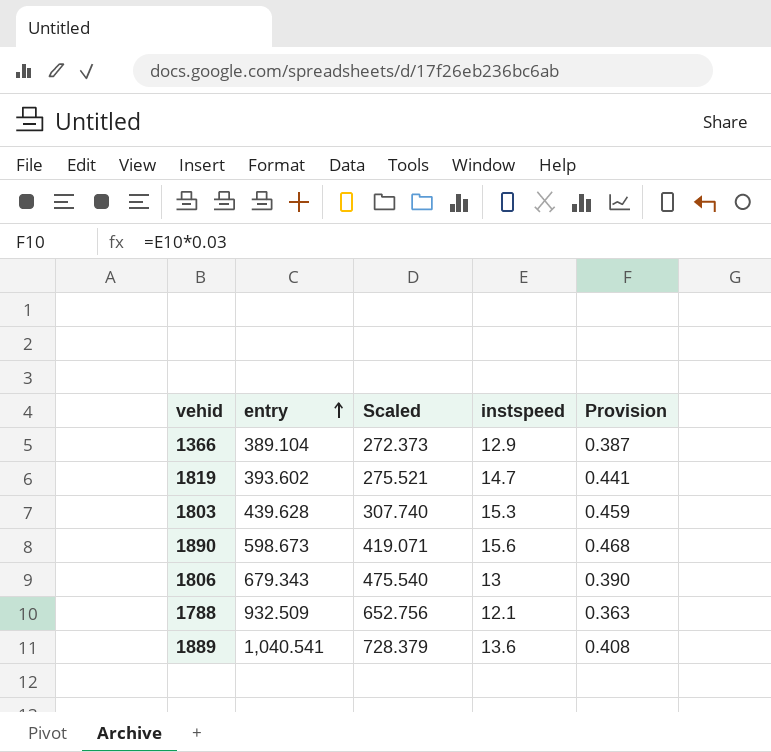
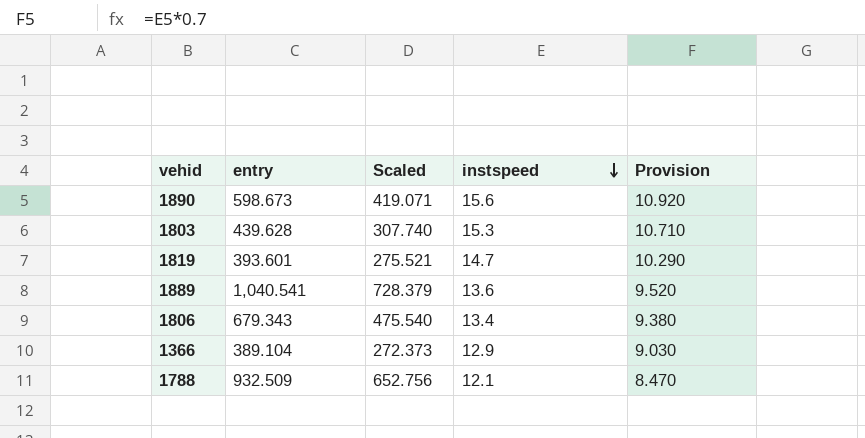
row order: entry ascending -> instspeed descending
column Provision | formula: [instspeed] * 0.03 -> [instspeed] * 0.7
1819 | entry: 393.602 -> 393.601
1806 | instspeed: 13 -> 13.4

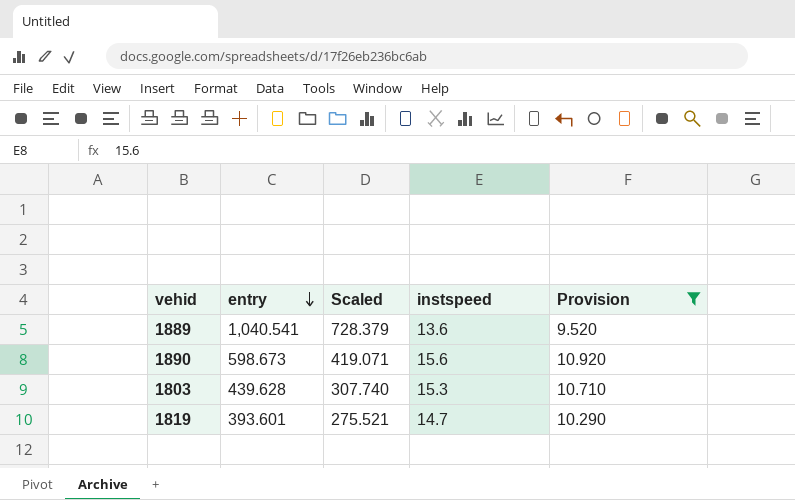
filter: none -> Provision >= 9.520
row order: instspeed descending -> entry descending

